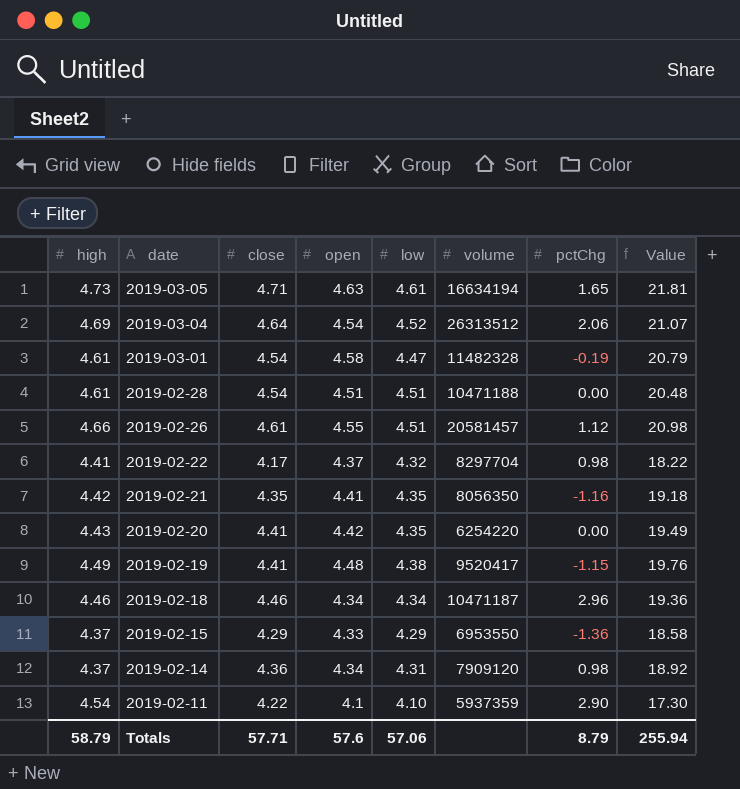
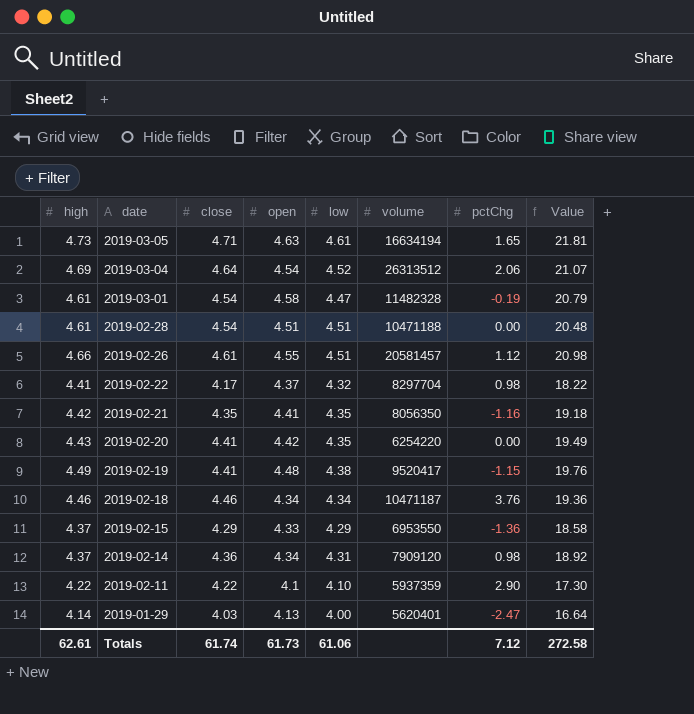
2019-02-18 | pctChg: 2.96 -> 3.76
2019-02-11 | high: 4.54 -> 4.22
row 2019-01-29: none -> 4.14 | 4.03 | 4.13 | 4.00 | 5620401 | -2.47 | 16.64
Totals | high: 58.79 -> 62.61
Totals | close: 57.71 -> 61.74
Totals | open: 57.6 -> 61.73
Totals | low: 57.06 -> 61.06
Totals | pctChg: 8.79 -> 7.12
Totals | Value: 255.94 -> 272.58

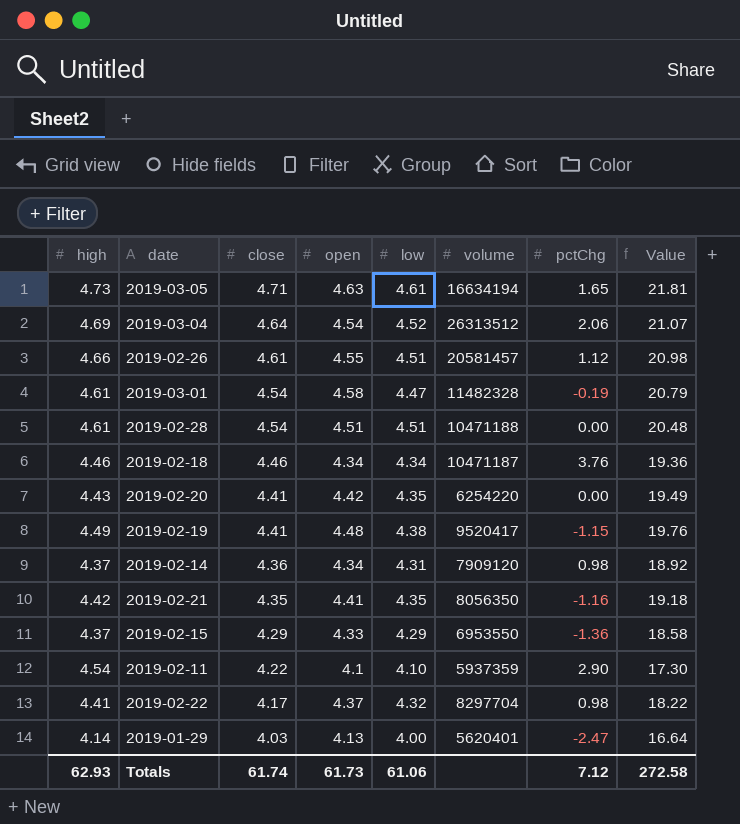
row order: date descending -> close descending
2019-02-11 | high: 4.22 -> 4.54
Totals | high: 62.61 -> 62.93

